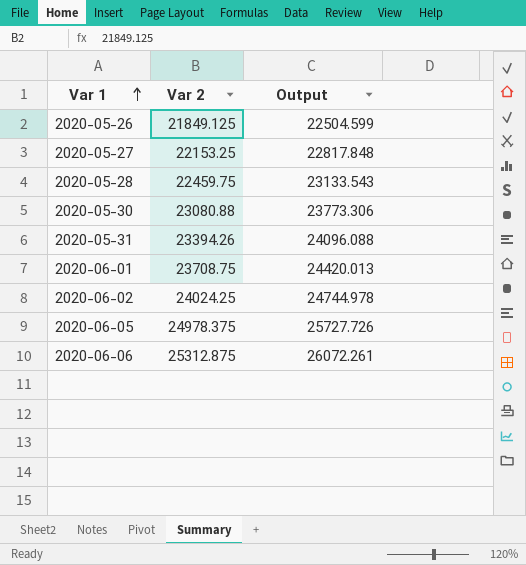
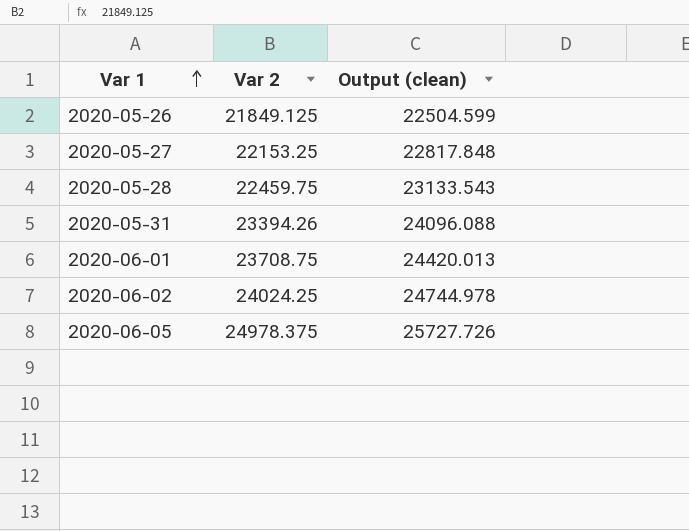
column name: Output -> Output (clean)
row 2020-05-30: 23080.88 | 23773.306 -> none
row 2020-06-06: 25312.875 | 26072.261 -> none

